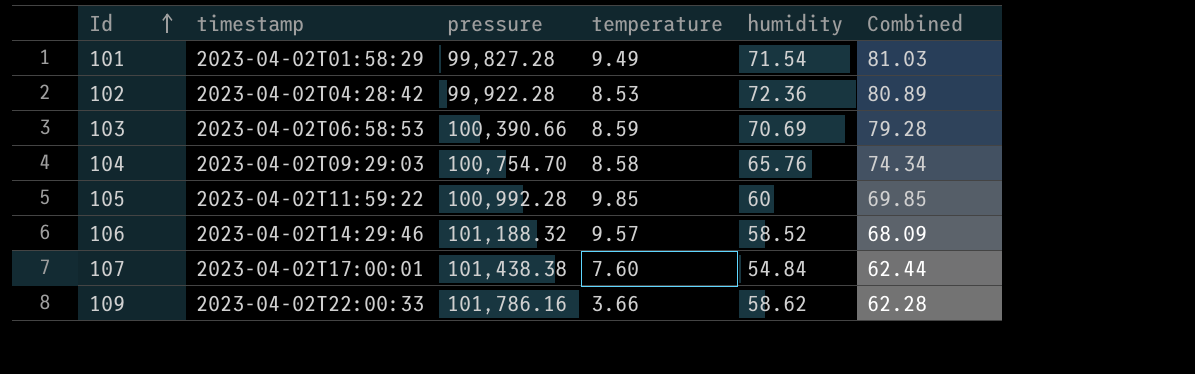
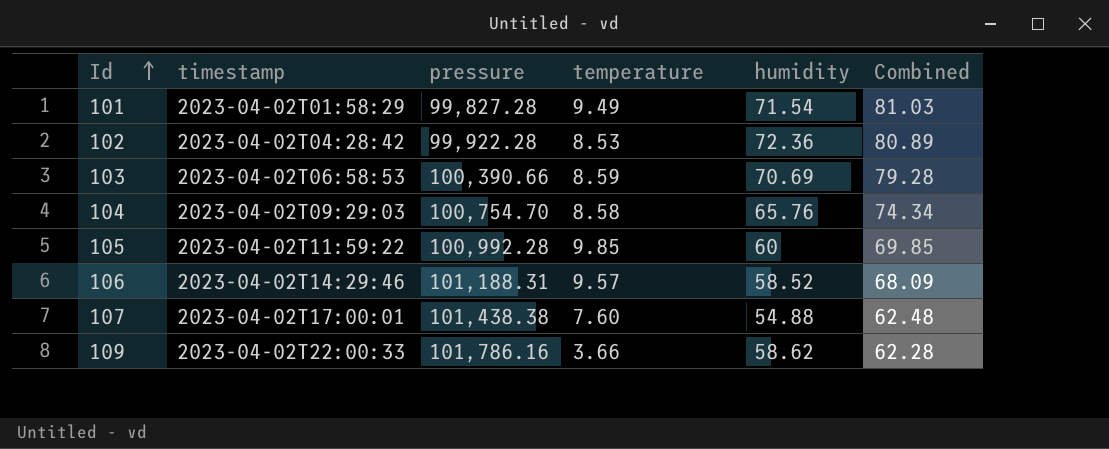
106 | pressure: 101,188.32 -> 101,188.31
107 | humidity: 54.84 -> 54.88
107 | Combined: 62.44 -> 62.48

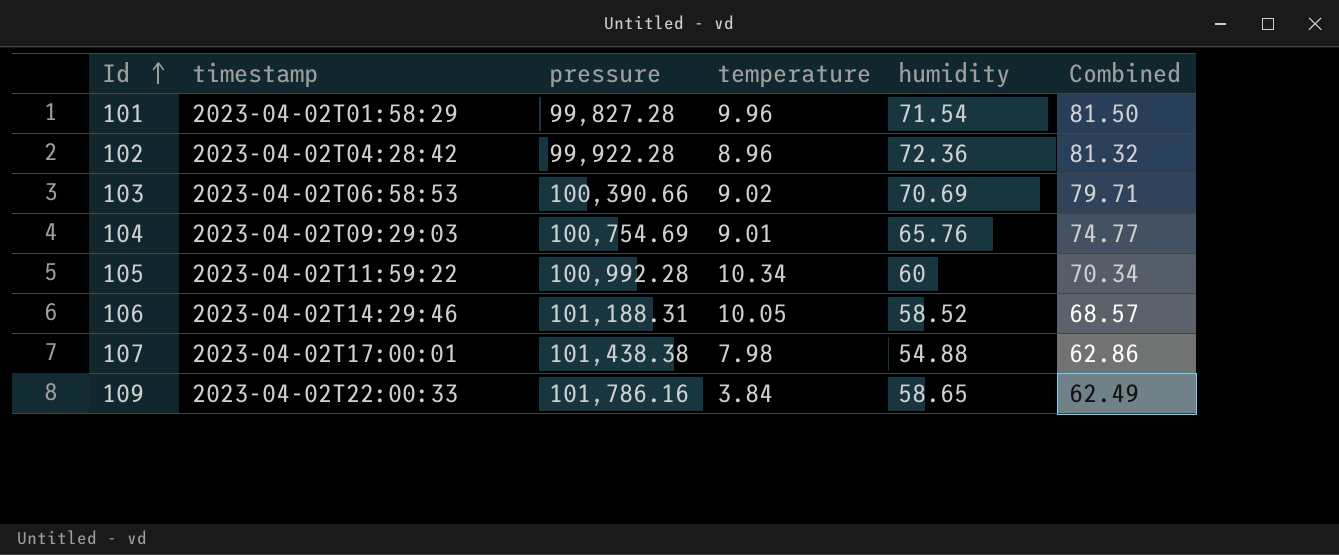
101 | temperature: 9.49 -> 9.96
101 | Combined: 81.03 -> 81.50
102 | temperature: 8.53 -> 8.96
102 | Combined: 80.89 -> 81.32
103 | temperature: 8.59 -> 9.02
103 | Combined: 79.28 -> 79.71
104 | pressure: 100,754.70 -> 100,754.69
104 | temperature: 8.58 -> 9.01
104 | Combined: 74.34 -> 74.77
105 | temperature: 9.85 -> 10.34
105 | Combined: 69.85 -> 70.34
106 | temperature: 9.57 -> 10.05
106 | Combined: 68.09 -> 68.57
107 | temperature: 7.60 -> 7.98
107 | Combined: 62.48 -> 62.86
109 | temperature: 3.66 -> 3.84
109 | humidity: 58.62 -> 58.65
109 | Combined: 62.28 -> 62.49

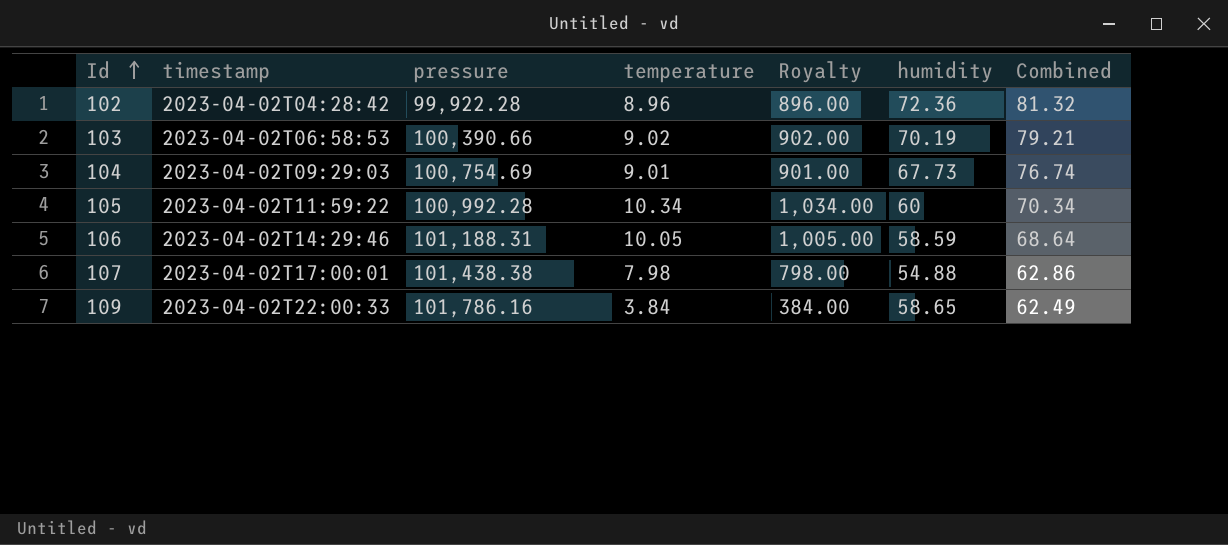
column Royalty | formula: none -> [temperature] * 100
row 101: 2023-04-02T01:58:29 | 99,827.28 | 9.96 | 71.54 | 81.50 -> none
103 | humidity: 70.69 -> 70.19
103 | Combined: 79.71 -> 79.21
104 | humidity: 65.76 -> 67.73
104 | Combined: 74.77 -> 76.74
106 | humidity: 58.52 -> 58.59
106 | Combined: 68.57 -> 68.64

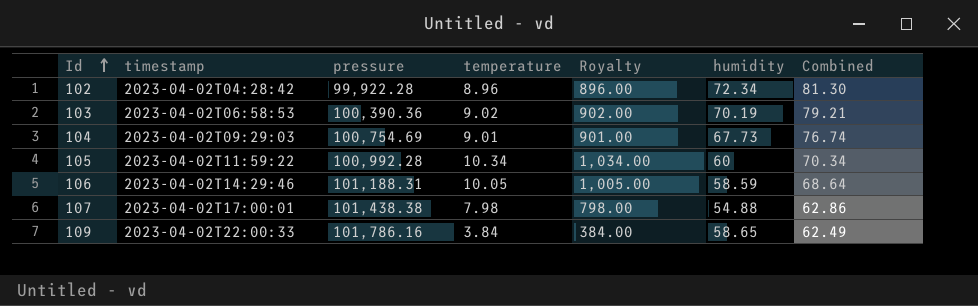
102 | humidity: 72.36 -> 72.34
102 | Combined: 81.32 -> 81.30
103 | pressure: 100,390.66 -> 100,390.36

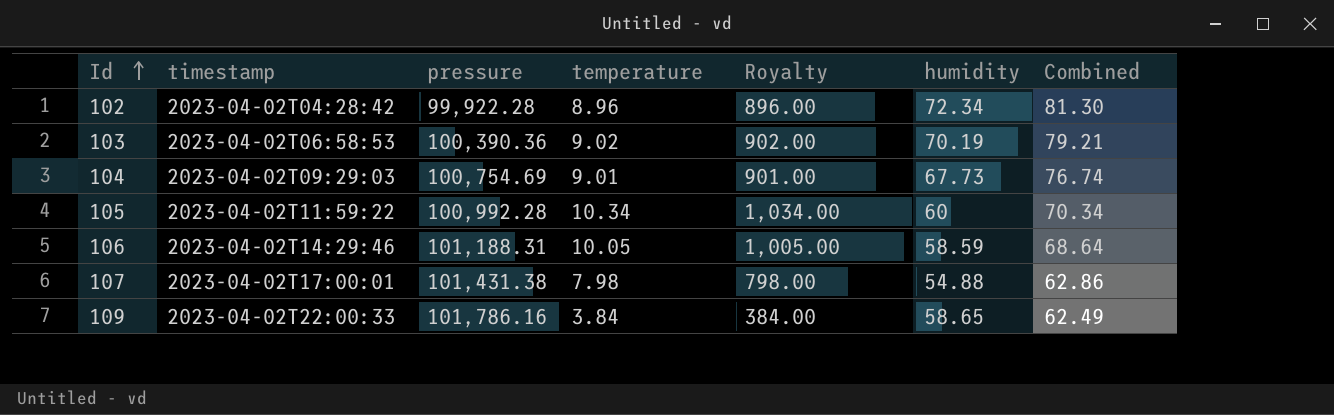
107 | pressure: 101,438.38 -> 101,431.38

